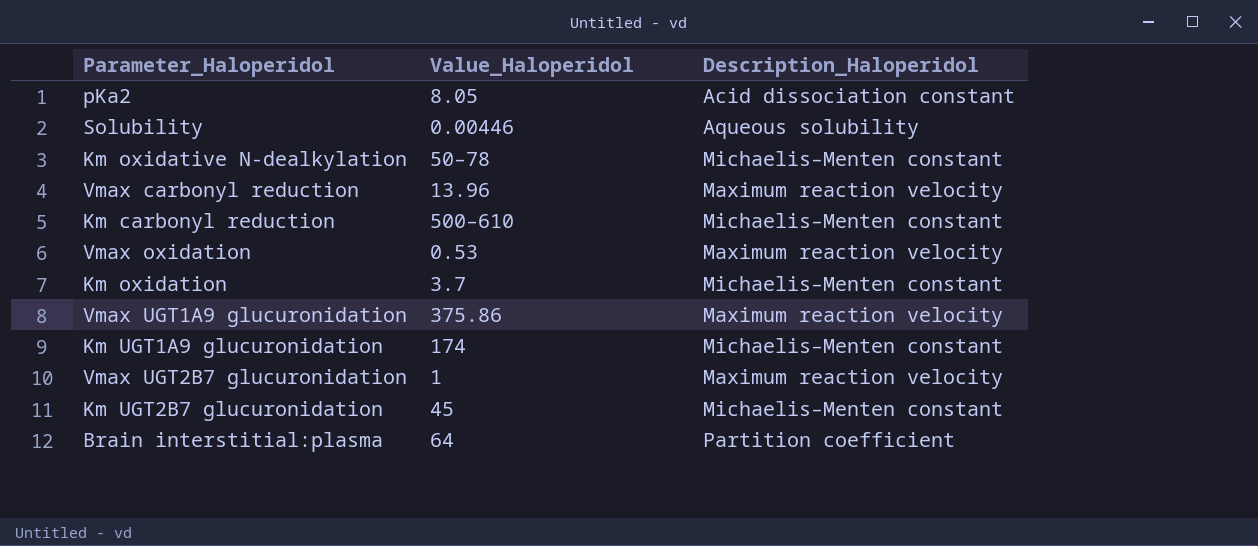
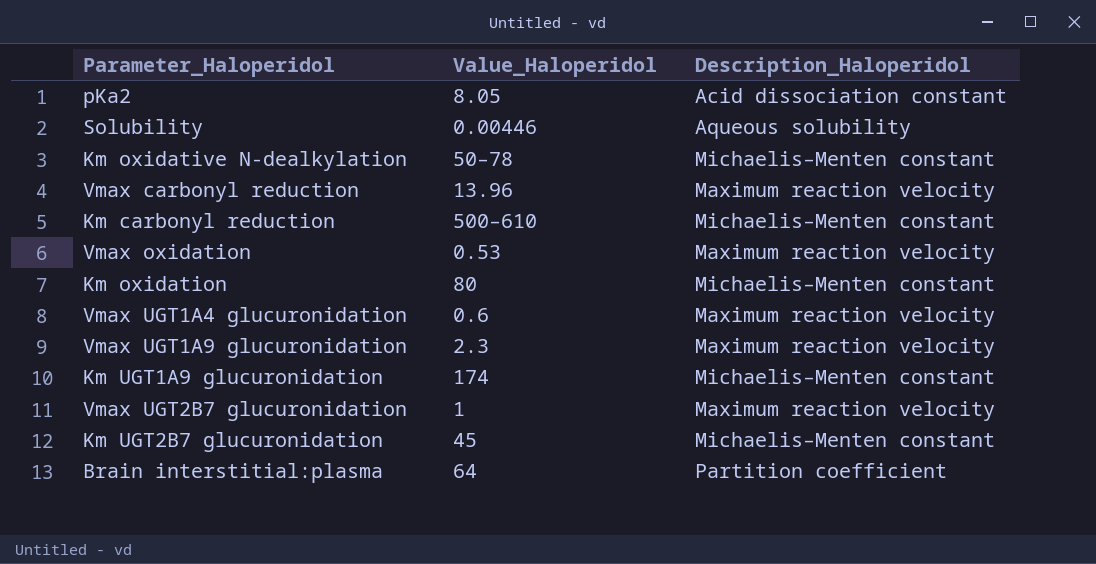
Km oxidation | Value_Haloperidol: 3.7 -> 80
row Vmax UGT1A4 glucuronidation: none -> 0.6 | Maximum reaction velocity
Vmax UGT1A9 glucuronidation | Value_Haloperidol: 375.86 -> 2.3

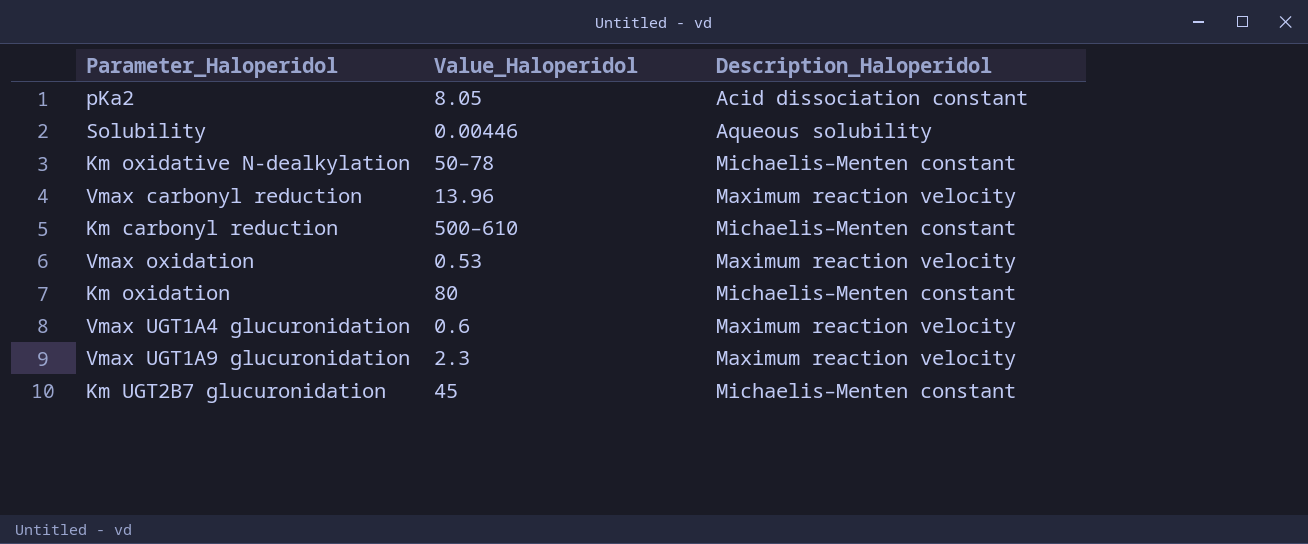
row Km UGT1A9 glucuronidation: 174 | Michaelis–Menten constant -> none
row Vmax UGT2B7 glucuronidation: 1 | Maximum reaction velocity -> none
row Brain interstitial:plasma: 64 | Partition coefficient -> none

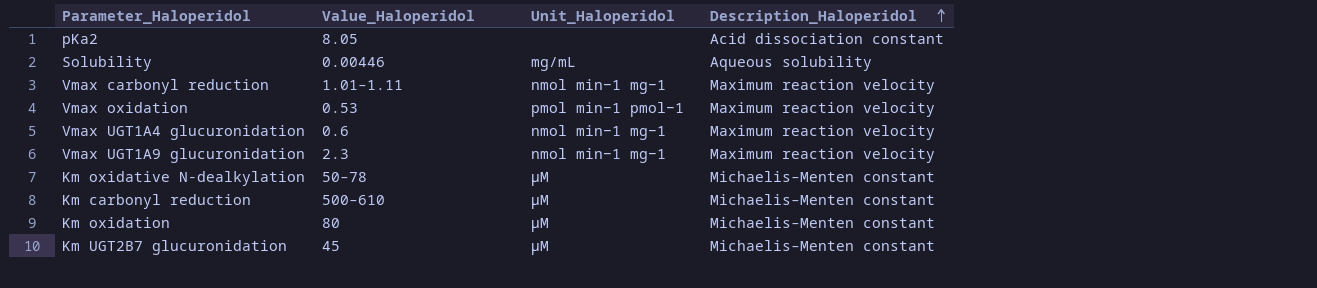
row order: none -> Description_Haloperidol ascending
column Unit_Haloperidol | position: none -> 3
Vmax carbonyl reduction | Value_Haloperidol: 13.96 -> 1.01–1.11

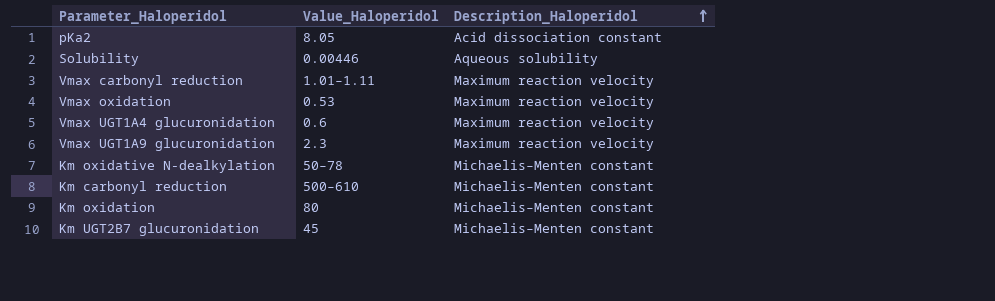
column Unit_Haloperidol | position: 3 -> none

